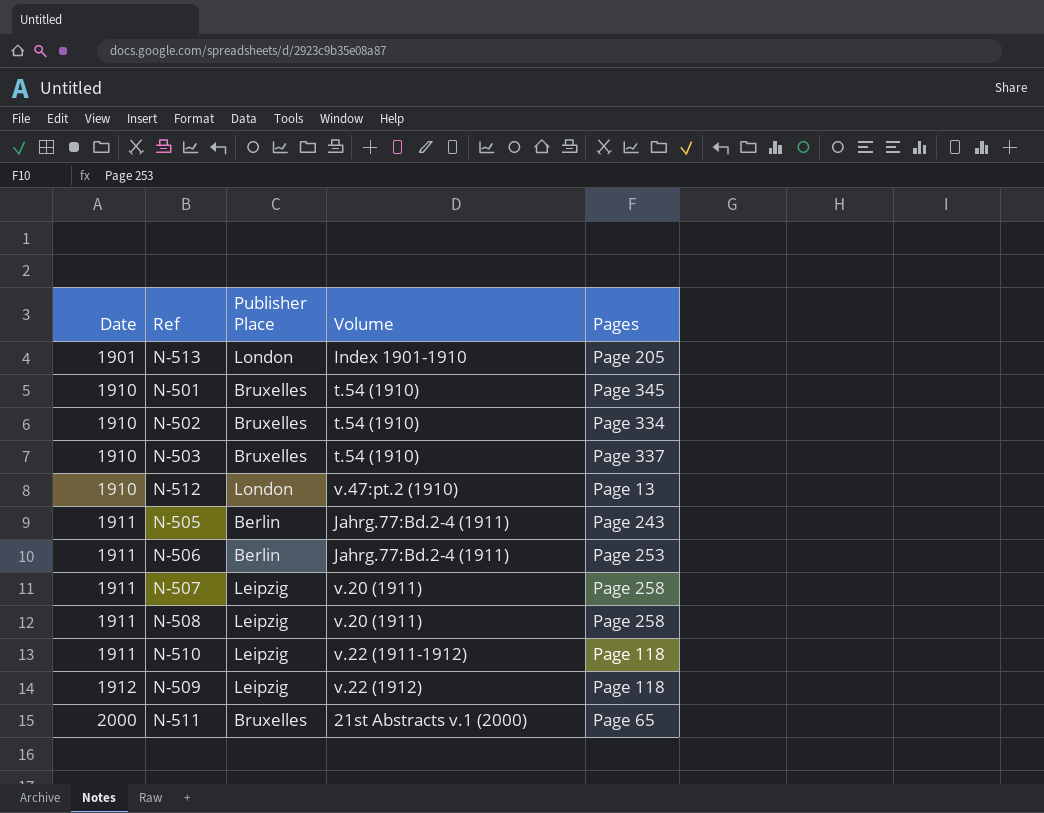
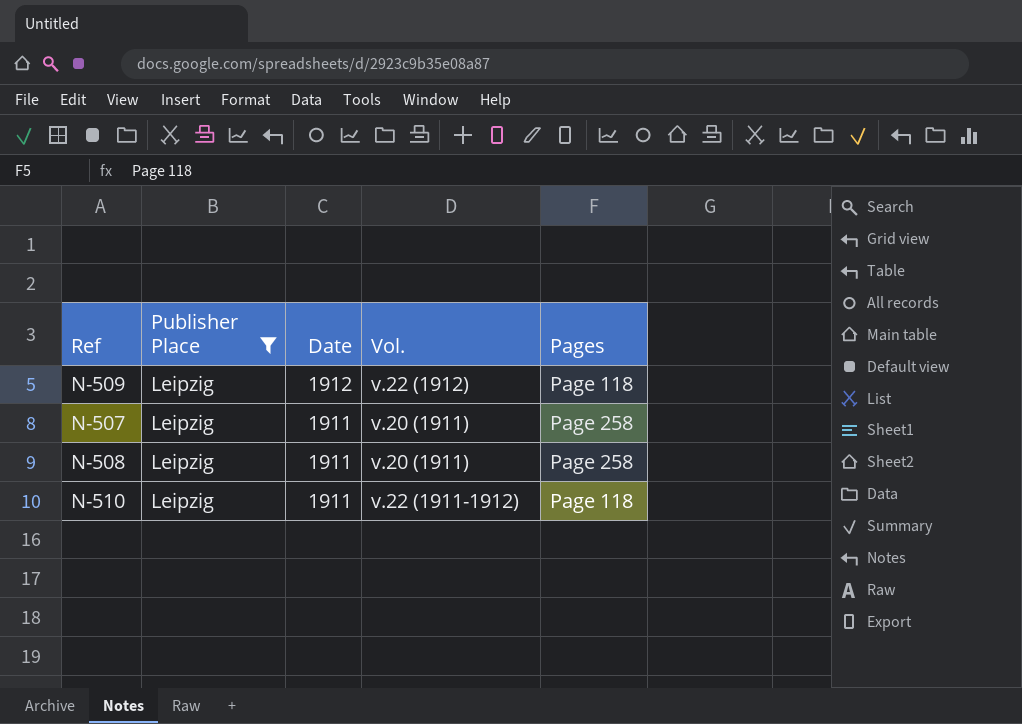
filter: none -> Publisher Place = Leipzig
row order: Date ascending -> Date descending
column Date | position: 1 -> 3
column name: Volume -> Vol.

